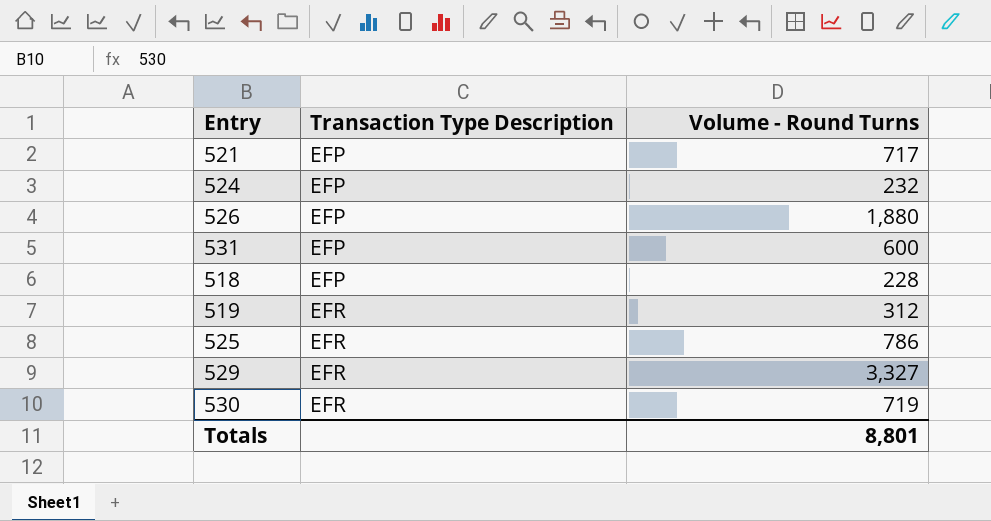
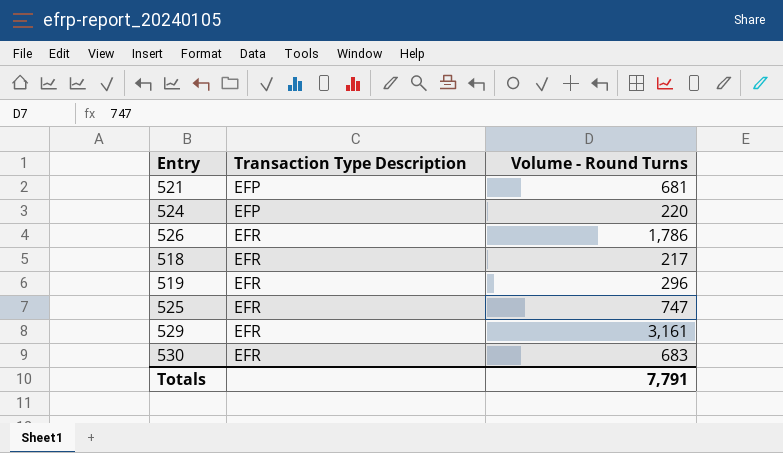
row 531: EFP | 600 -> none
521 | Volume - Round Turns: 717 -> 681
524 | Volume - Round Turns: 232 -> 220
526 | Transaction Type Description: EFP -> EFR
526 | Volume - Round Turns: 1,880 -> 1,786
518 | Transaction Type Description: EFP -> EFR
518 | Volume - Round Turns: 228 -> 217
519 | Volume - Round Turns: 312 -> 296
525 | Volume - Round Turns: 786 -> 747
529 | Volume - Round Turns: 3,327 -> 3,161
530 | Volume - Round Turns: 719 -> 683
Totals | Volume - Round Turns: 8,801 -> 7,791

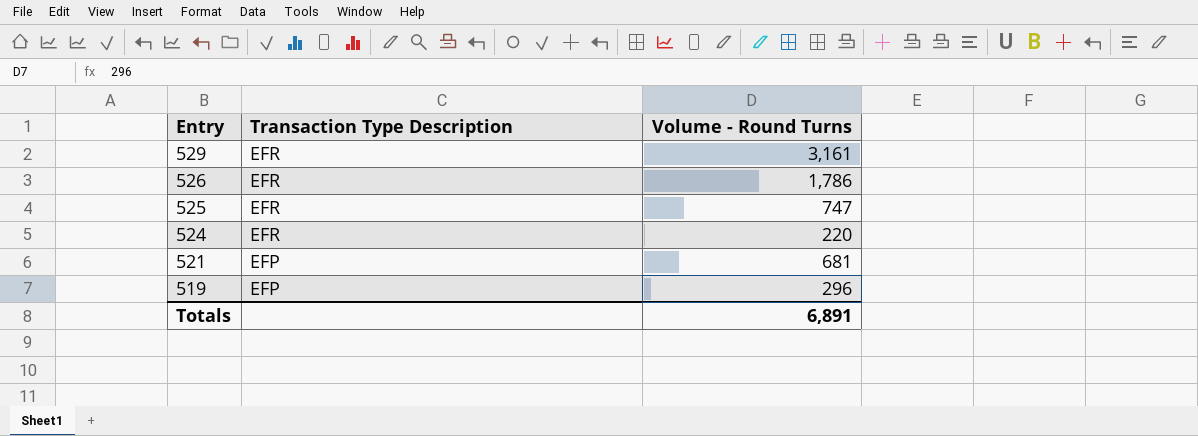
row order: Transaction Type Description ascending -> Entry descending
row 518: EFR | 217 -> none
row 530: EFR | 683 -> none
524 | Transaction Type Description: EFP -> EFR
519 | Transaction Type Description: EFR -> EFP
Totals | Volume - Round Turns: 7,791 -> 6,891

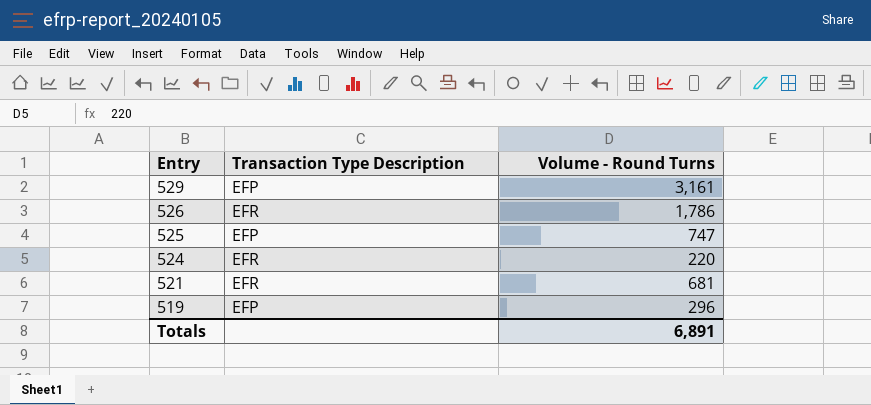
529 | Transaction Type Description: EFR -> EFP
525 | Transaction Type Description: EFR -> EFP
521 | Transaction Type Description: EFP -> EFR

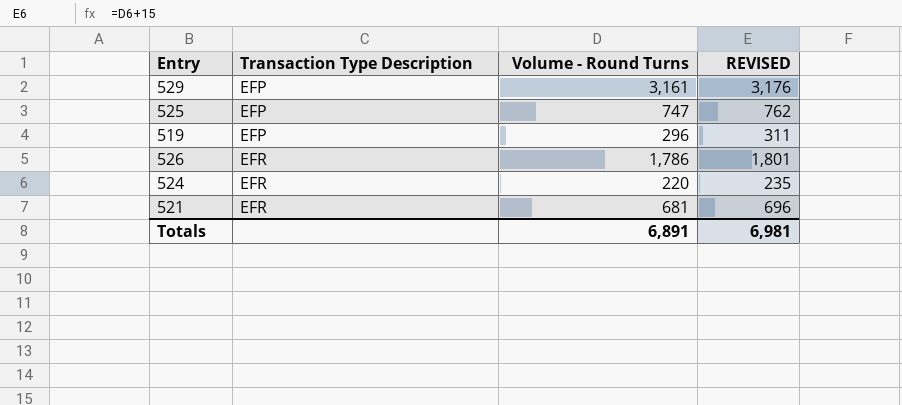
row order: Entry descending -> Transaction Type Description ascending
column REVISED | formula: none -> [Volume - Round Turns] + 15

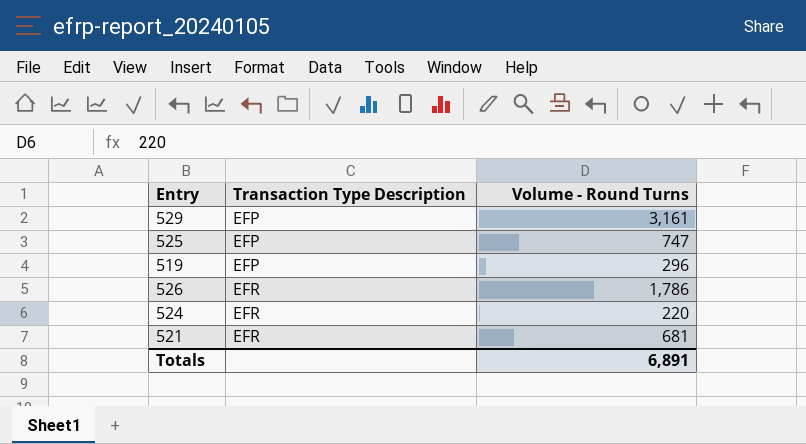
column REVISED | formula: [Volume - Round Turns] + 15 -> none

